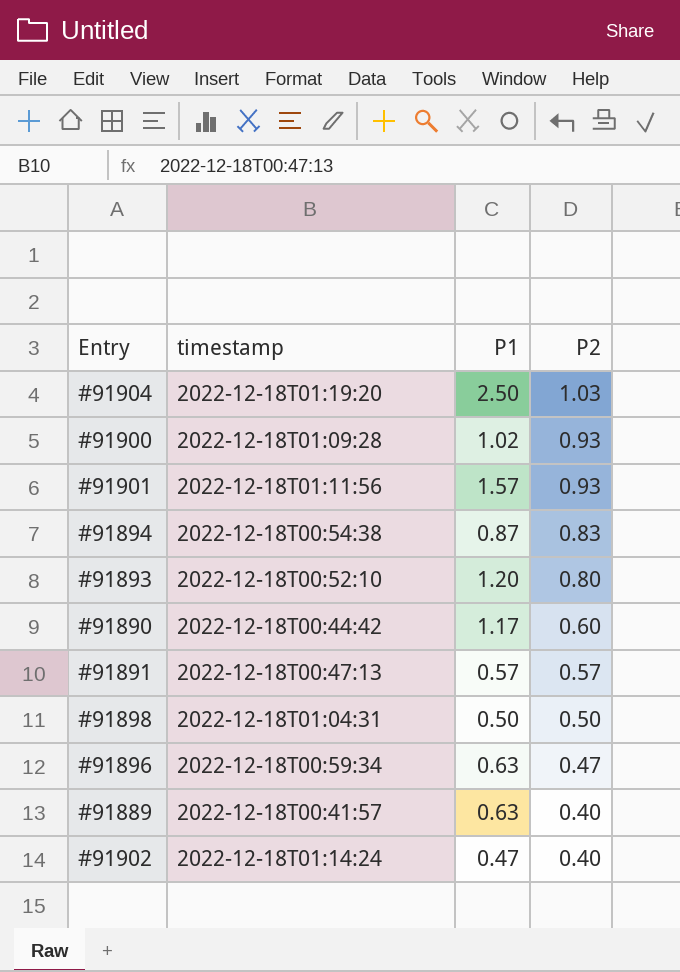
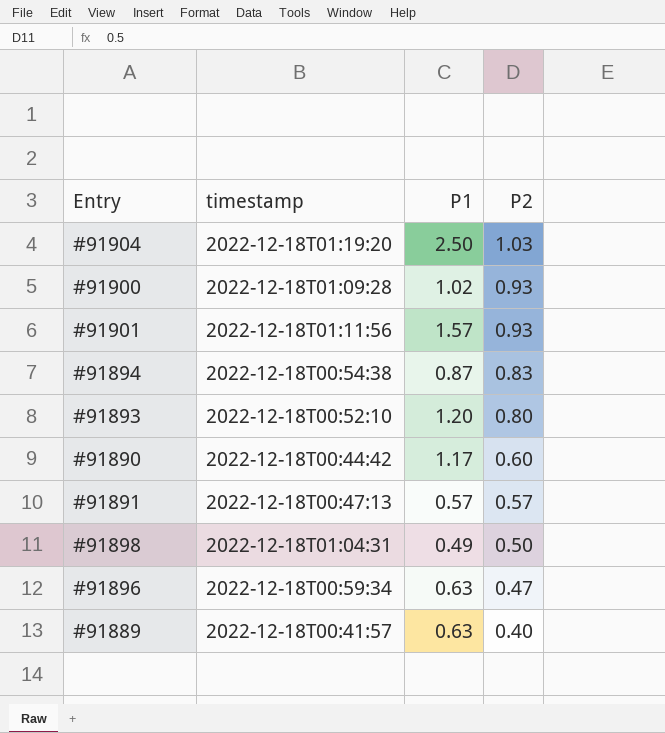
row #91902: 2022-12-18T01:14:24 | 0.47 | 0.40 -> none
#91898 | P1: 0.50 -> 0.49

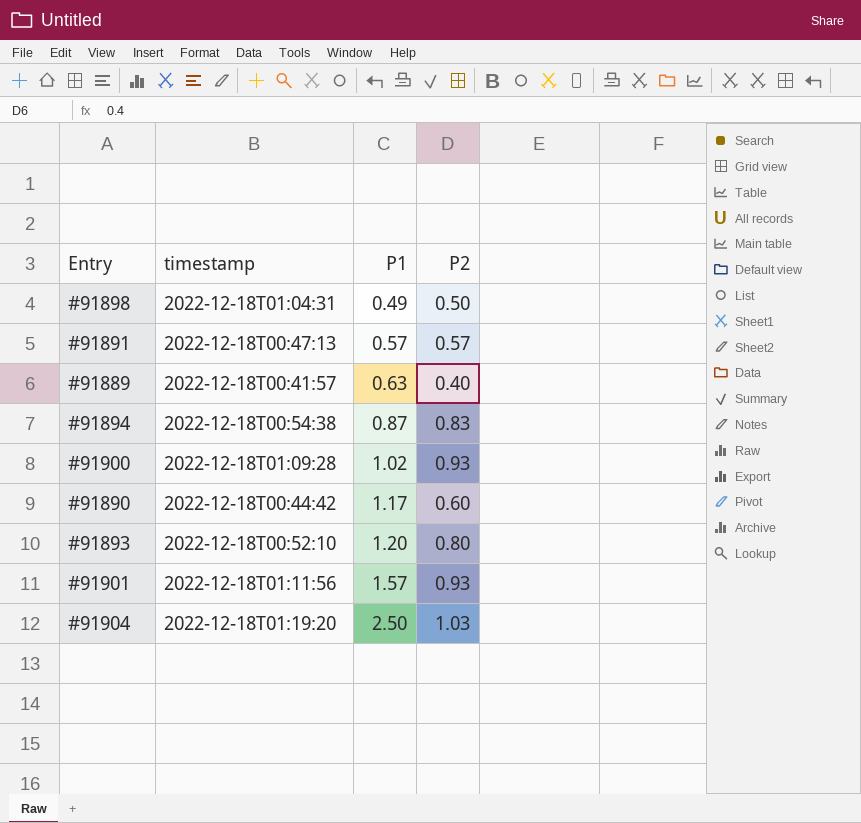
row order: P2 descending -> P1 ascending
row #91896: 2022-12-18T00:59:34 | 0.63 | 0.47 -> none

